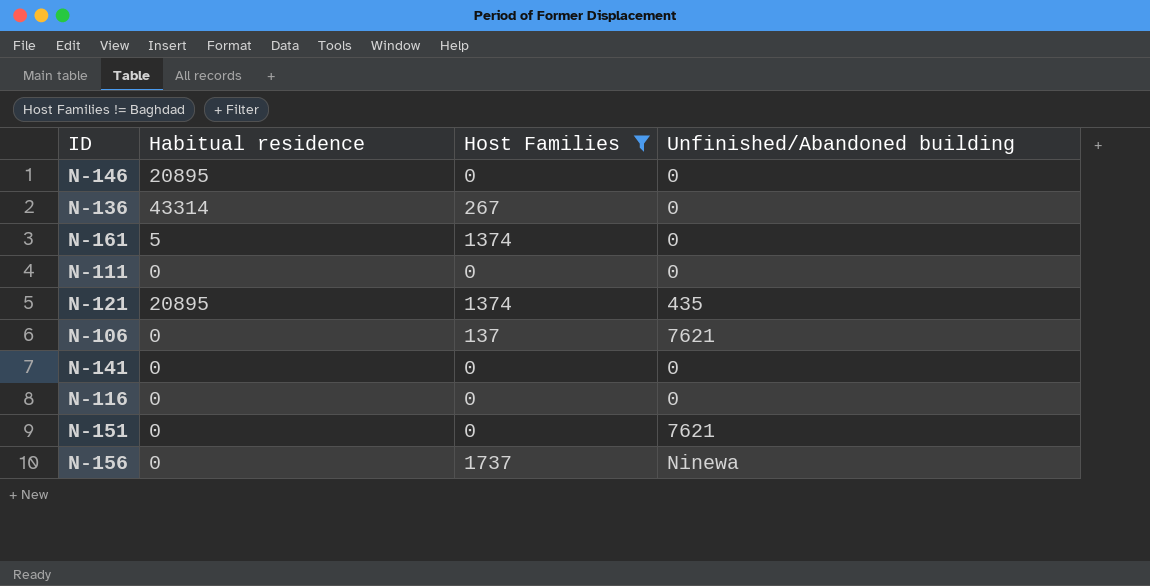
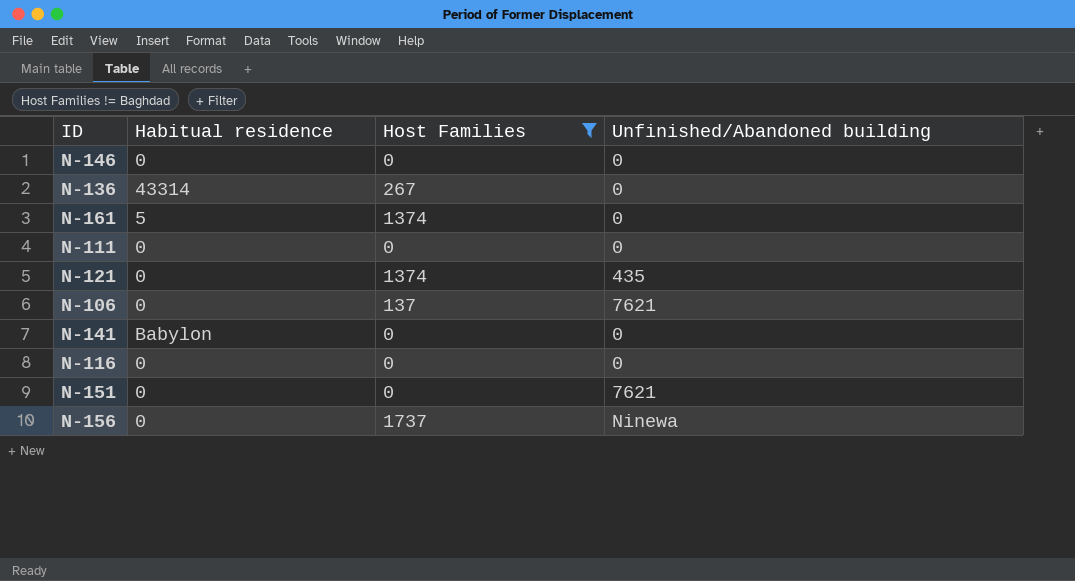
N-146 | Habitual residence: 20895 -> 0
N-121 | Habitual residence: 20895 -> 0
N-141 | Habitual residence: 0 -> Babylon

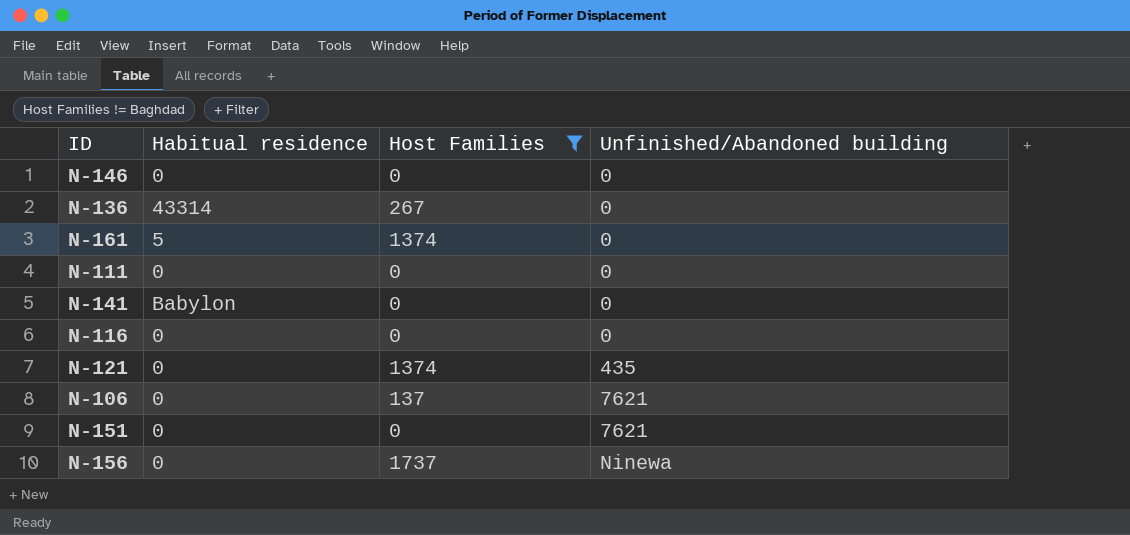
row order: none -> Unfinished/Abandoned building ascending

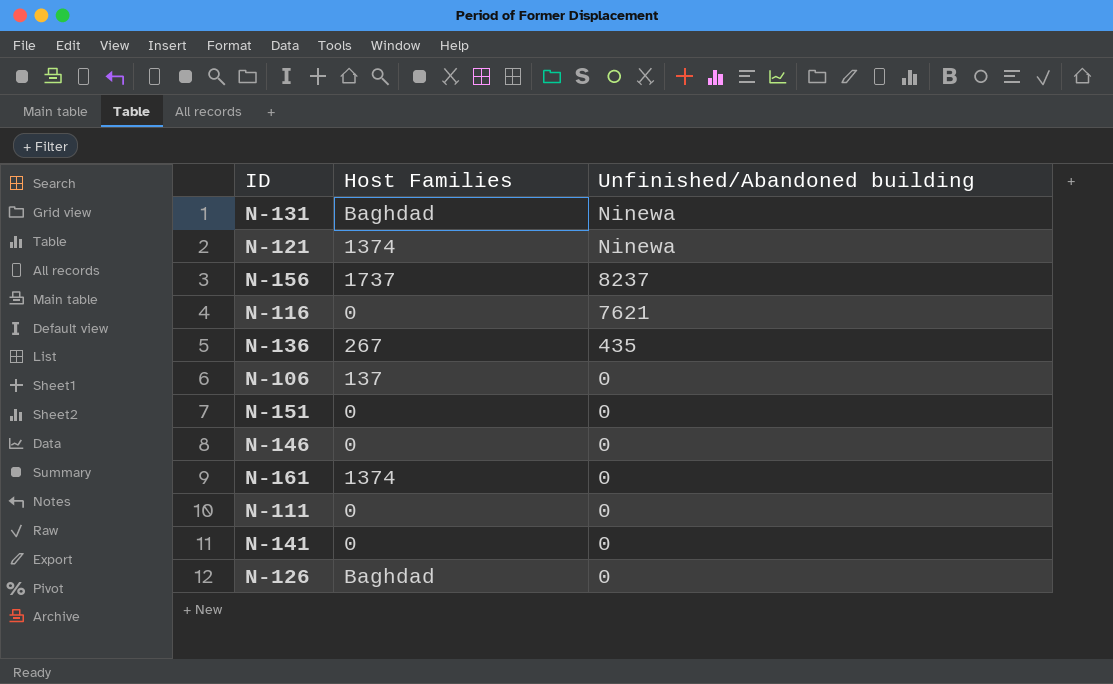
filter: Host Families != Baghdad -> none
row order: Unfinished/Abandoned building ascending -> Unfinished/Abandoned building descending
column Habitual residence | position: 2 -> none
N-121 | Unfinished/Abandoned building: 435 -> Ninewa
N-156 | Unfinished/Abandoned building: Ninewa -> 8237
N-116 | Unfinished/Abandoned building: 0 -> 7621
N-136 | Unfinished/Abandoned building: 0 -> 435
N-106 | Unfinished/Abandoned building: 7621 -> 0
N-151 | Unfinished/Abandoned building: 7621 -> 0

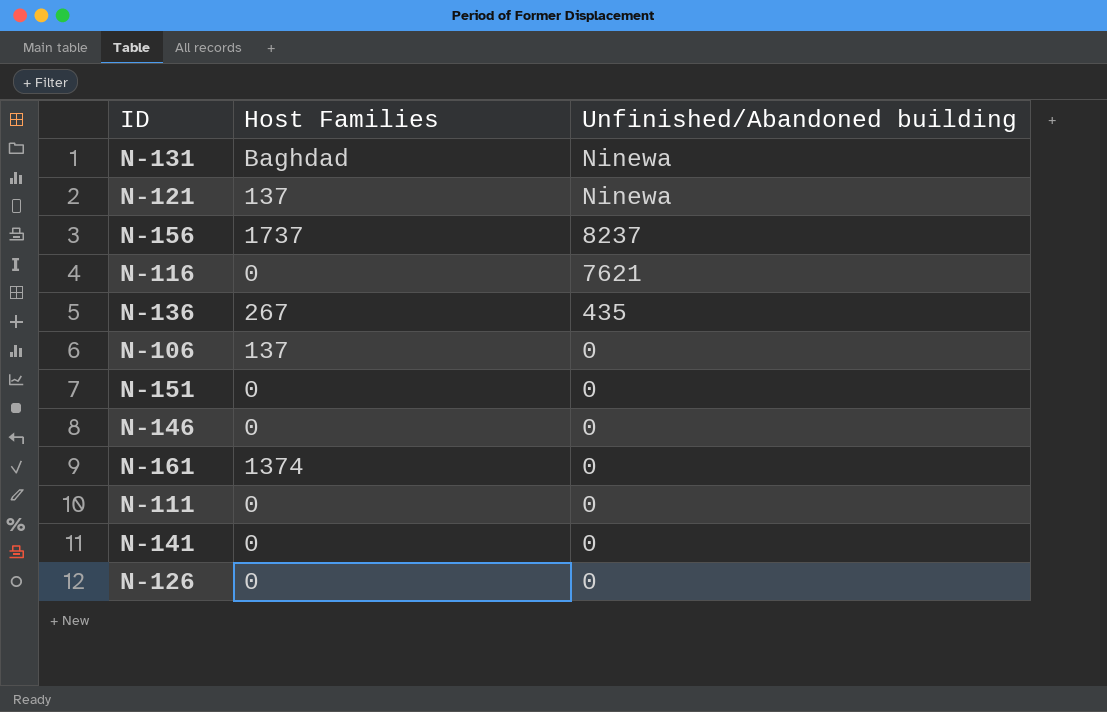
N-121 | Host Families: 1374 -> 137
N-126 | Host Families: Baghdad -> 0

